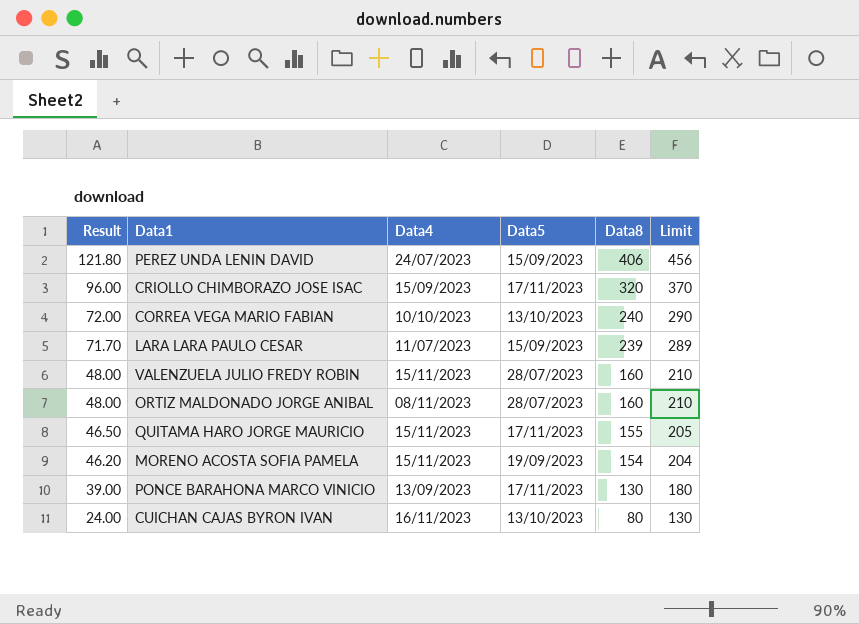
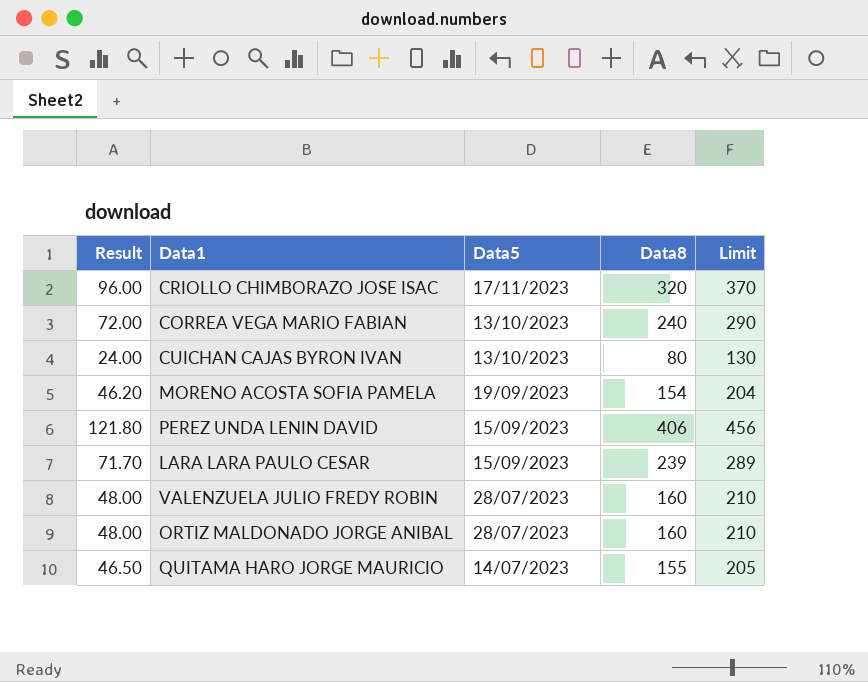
row order: Result descending -> Data5 descending
column Data4 | position: 3 -> none
row PONCE BARAHONA MARCO VINICIO: 39.00 | 13/09/2023 | 17/11/2023 | 130 | 180 -> none
QUITAMA HARO JORGE MAURICIO | Data5: 17/11/2023 -> 14/07/2023

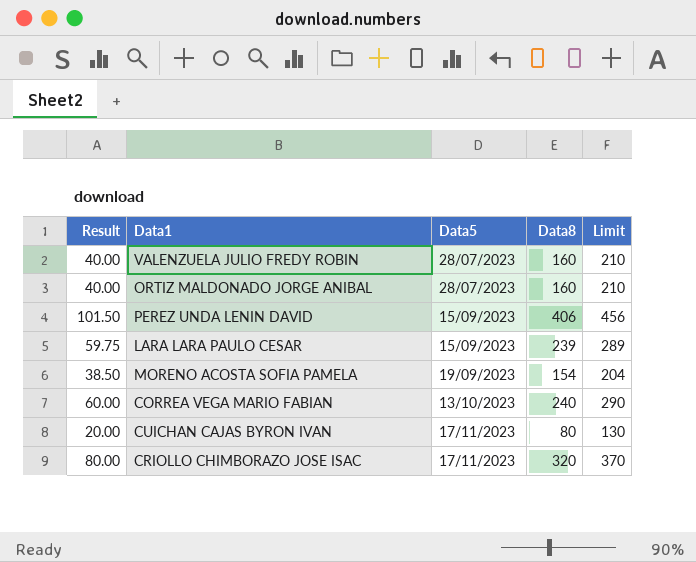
row order: Data5 descending -> Data5 ascending
column Result | formula: [Data8] * 0.3 -> [Data8] * 0.25
row QUITAMA HARO JORGE MAURICIO: 46.50 | 14/07/2023 | 155 | 205 -> none
CUICHAN CAJAS BYRON IVAN | Data5: 13/10/2023 -> 17/11/2023

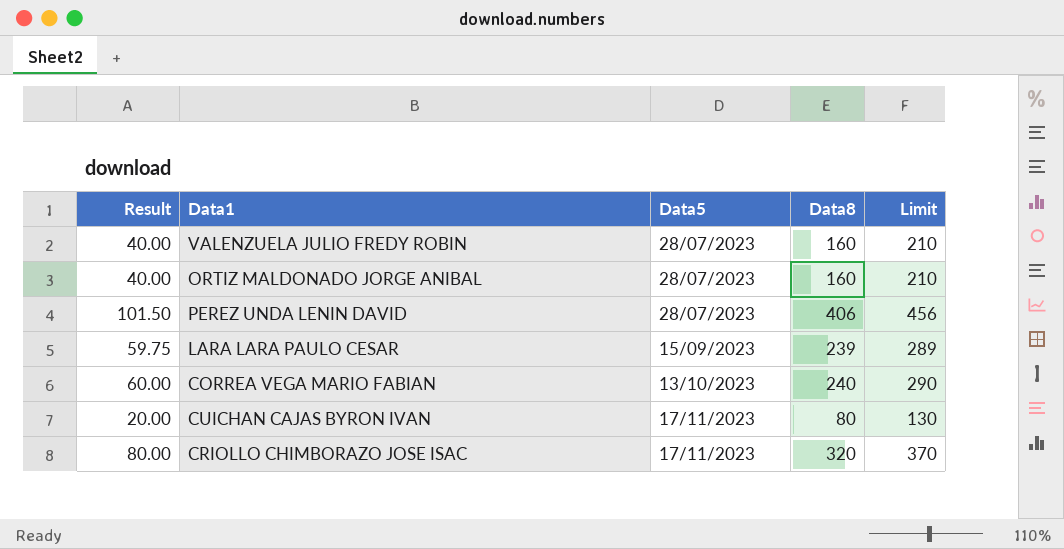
row MORENO ACOSTA SOFIA PAMELA: 38.50 | 19/09/2023 | 154 | 204 -> none
PEREZ UNDA LENIN DAVID | Data5: 15/09/2023 -> 28/07/2023

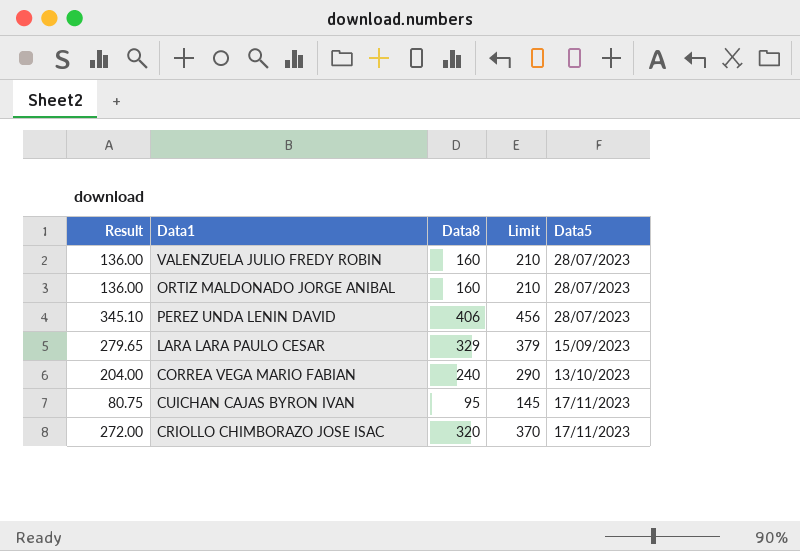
column Result | formula: [Data8] * 0.25 -> [Data8] * 0.85
column Data5 | position: 3 -> 5
LARA LARA PAULO CESAR | Data8: 239 -> 329
LARA LARA PAULO CESAR | Limit: 289 -> 379
CUICHAN CAJAS BYRON IVAN | Data8: 80 -> 95
CUICHAN CAJAS BYRON IVAN | Limit: 130 -> 145

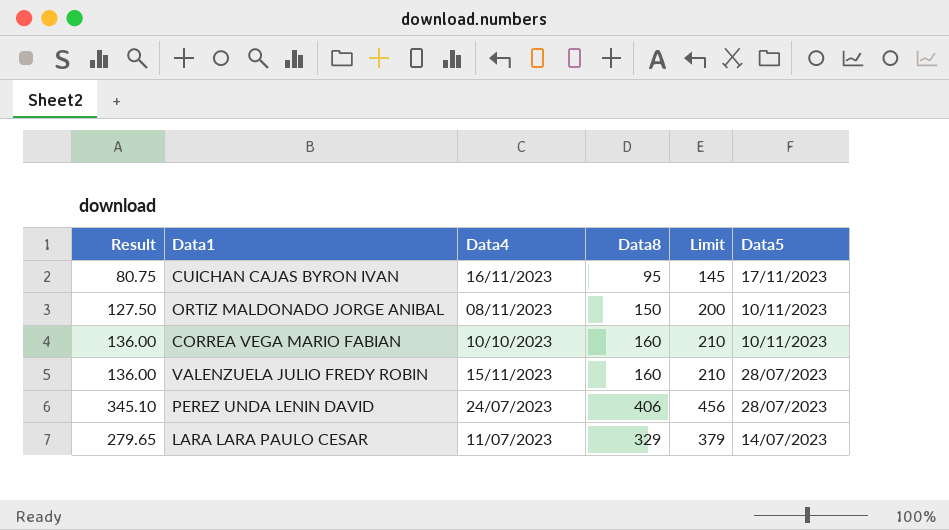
row order: Data5 ascending -> Data5 descending
column Data4 | position: none -> 3
row CRIOLLO CHIMBORAZO JOSE ISAC: 272.00 | 320 | 370 | 17/11/2023 -> none
ORTIZ MALDONADO JORGE ANIBAL | Result: 136.00 -> 127.50
ORTIZ MALDONADO JORGE ANIBAL | Data8: 160 -> 150
ORTIZ MALDONADO JORGE ANIBAL | Limit: 210 -> 200
ORTIZ MALDONADO JORGE ANIBAL | Data5: 28/07/2023 -> 10/11/2023
CORREA VEGA MARIO FABIAN | Result: 204.00 -> 136.00
CORREA VEGA MARIO FABIAN | Data8: 240 -> 160
CORREA VEGA MARIO FABIAN | Limit: 290 -> 210
CORREA VEGA MARIO FABIAN | Data5: 13/10/2023 -> 10/11/2023
LARA LARA PAULO CESAR | Data5: 15/09/2023 -> 14/07/2023

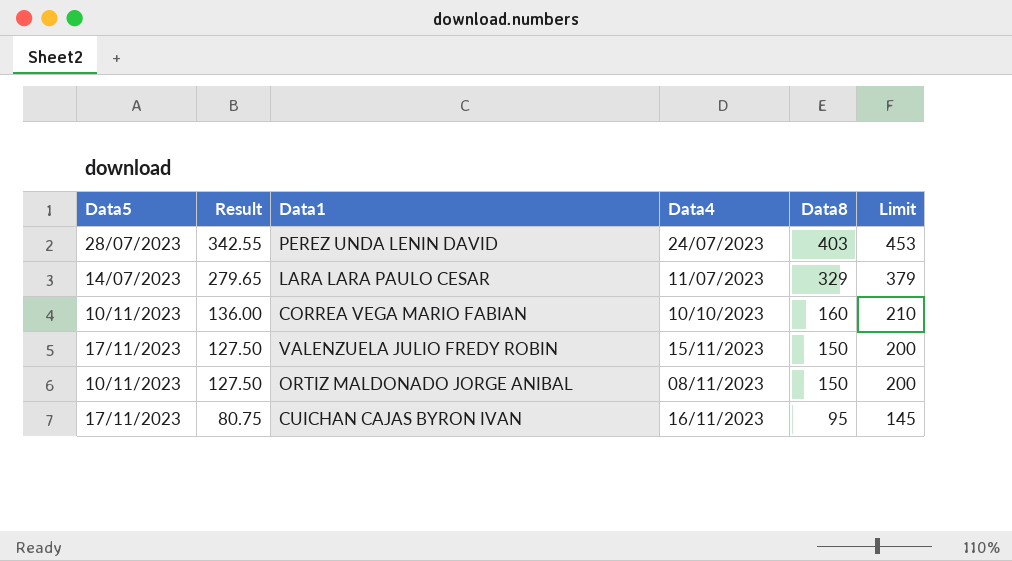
row order: Data5 descending -> Result descending
column Data5 | position: 6 -> 1
PEREZ UNDA LENIN DAVID | Result: 345.10 -> 342.55
PEREZ UNDA LENIN DAVID | Data8: 406 -> 403
PEREZ UNDA LENIN DAVID | Limit: 456 -> 453
VALENZUELA JULIO FREDY ROBIN | Data5: 28/07/2023 -> 17/11/2023
VALENZUELA JULIO FREDY ROBIN | Result: 136.00 -> 127.50
VALENZUELA JULIO FREDY ROBIN | Data8: 160 -> 150
VALENZUELA JULIO FREDY ROBIN | Limit: 210 -> 200

